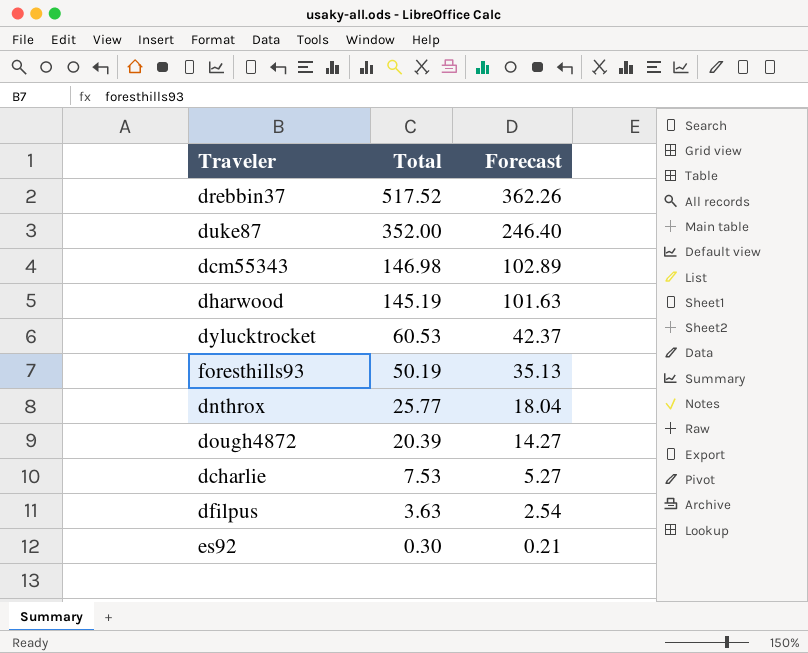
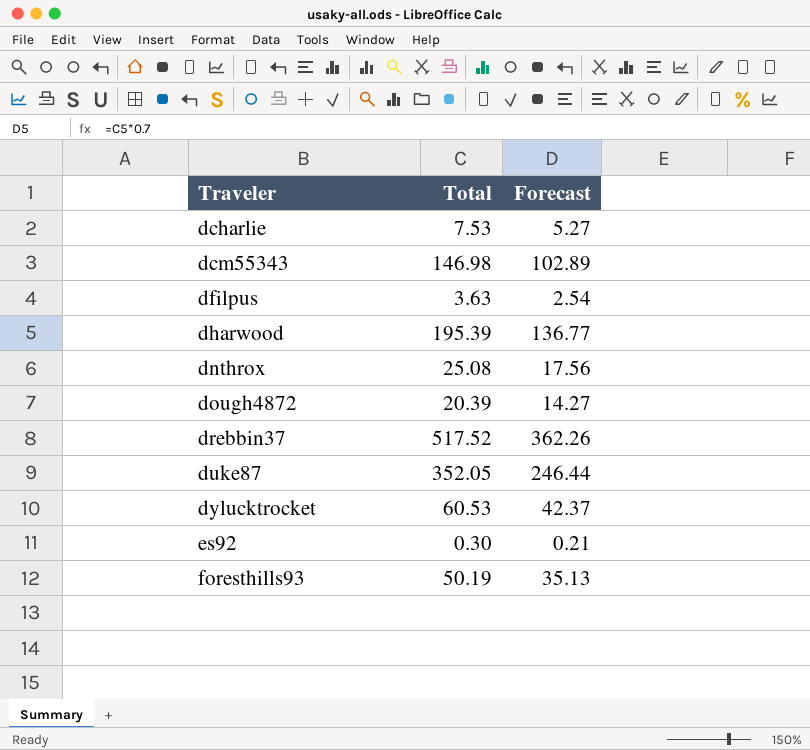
row order: Total descending -> Traveler ascending
dharwood | Total: 145.19 -> 195.39
dharwood | Forecast: 101.63 -> 136.77
dnthrox | Total: 25.77 -> 25.08
dnthrox | Forecast: 18.04 -> 17.56
duke87 | Total: 352.00 -> 352.05
duke87 | Forecast: 246.40 -> 246.44

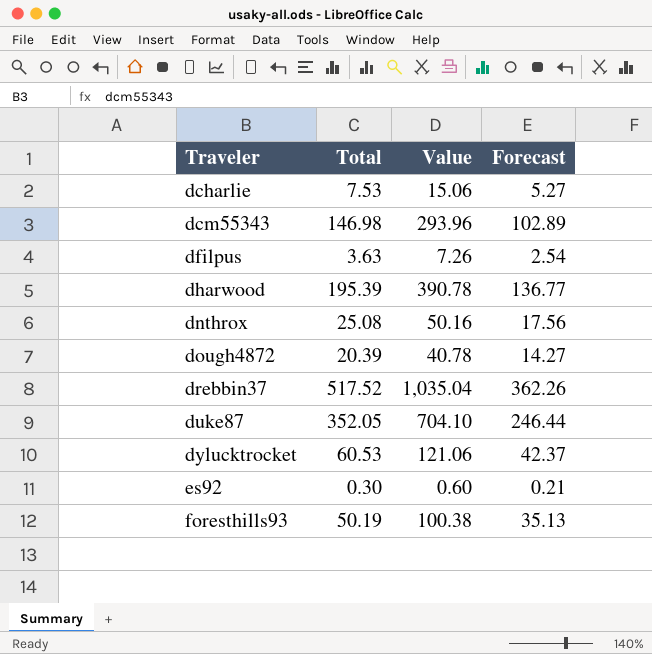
column Value | formula: none -> [Total] * 2

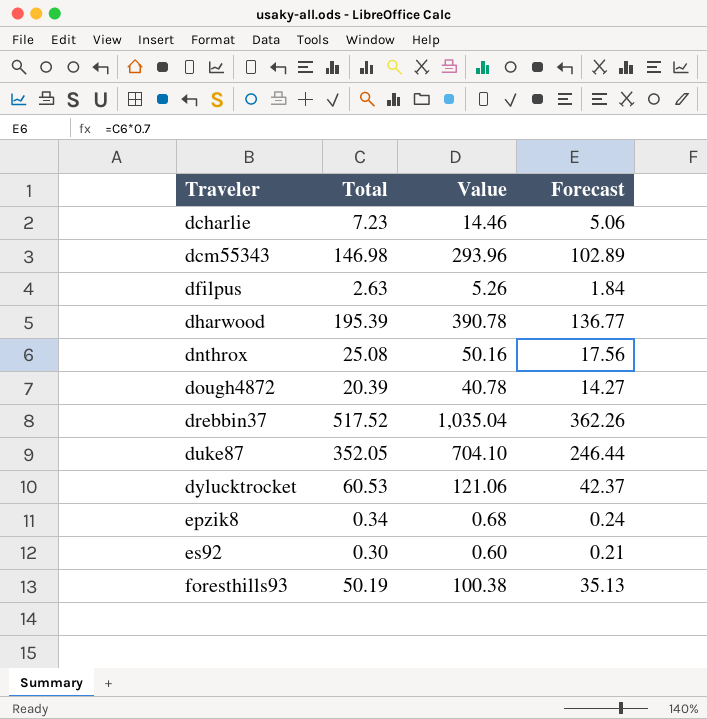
dcharlie | Total: 7.53 -> 7.23
dcharlie | Value: 15.06 -> 14.46
dcharlie | Forecast: 5.27 -> 5.06
dfilpus | Total: 3.63 -> 2.63
dfilpus | Value: 7.26 -> 5.26
dfilpus | Forecast: 2.54 -> 1.84
row epzik8: none -> 0.34 | 0.68 | 0.24

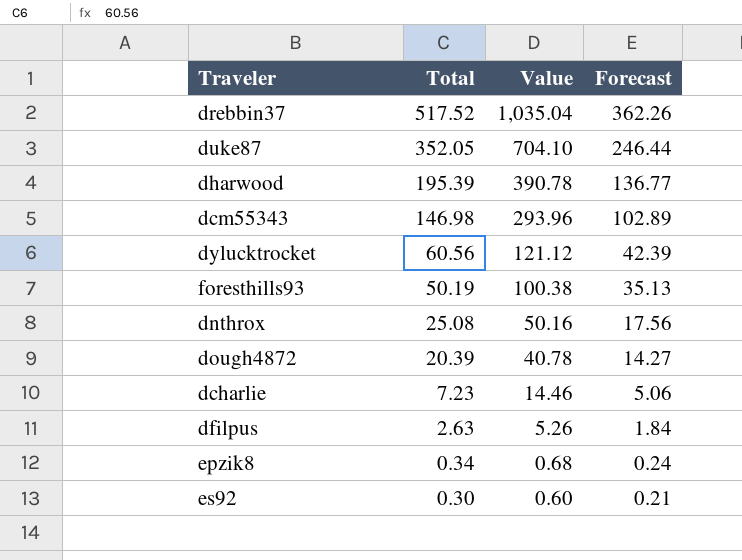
row order: Traveler ascending -> Total descending
dylucktrocket | Total: 60.53 -> 60.56
dylucktrocket | Value: 121.06 -> 121.12
dylucktrocket | Forecast: 42.37 -> 42.39

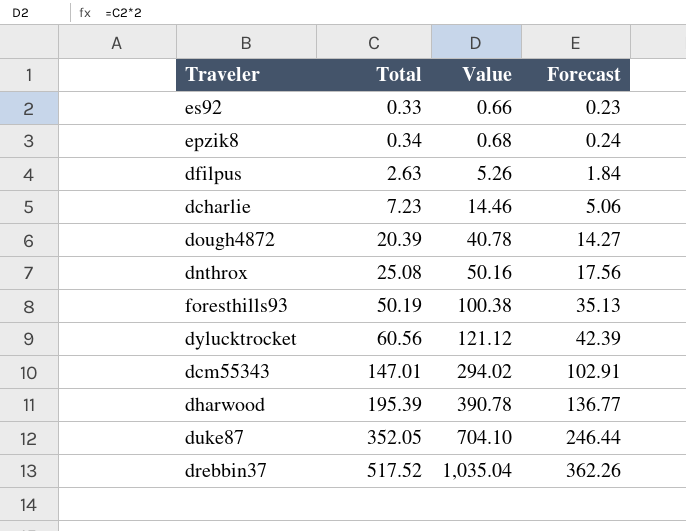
row order: Total descending -> Total ascending
es92 | Total: 0.30 -> 0.33
es92 | Value: 0.60 -> 0.66
es92 | Forecast: 0.21 -> 0.23
dcm55343 | Total: 146.98 -> 147.01
dcm55343 | Value: 293.96 -> 294.02
dcm55343 | Forecast: 102.89 -> 102.91

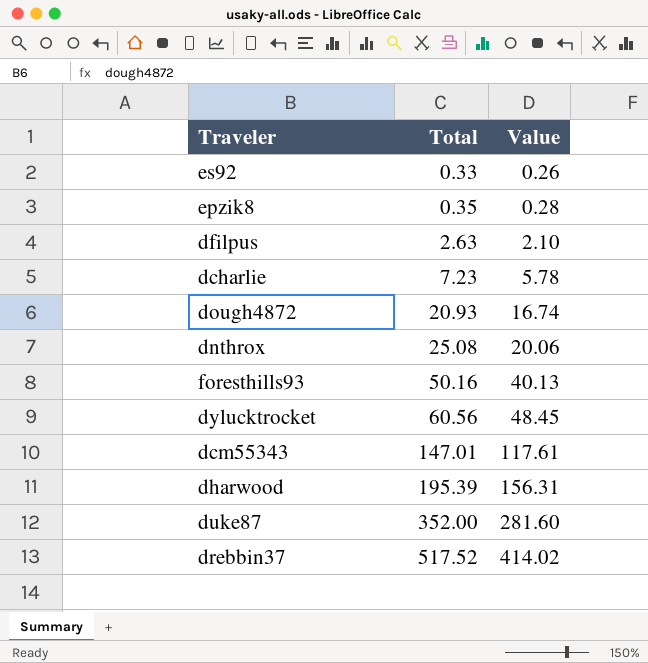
column Forecast | formula: [Total] * 0.7 -> none
column Value | formula: [Total] * 2 -> [Total] * 0.8
epzik8 | Total: 0.34 -> 0.35
dough4872 | Total: 20.39 -> 20.93
foresthills93 | Total: 50.19 -> 50.16
duke87 | Total: 352.05 -> 352.00

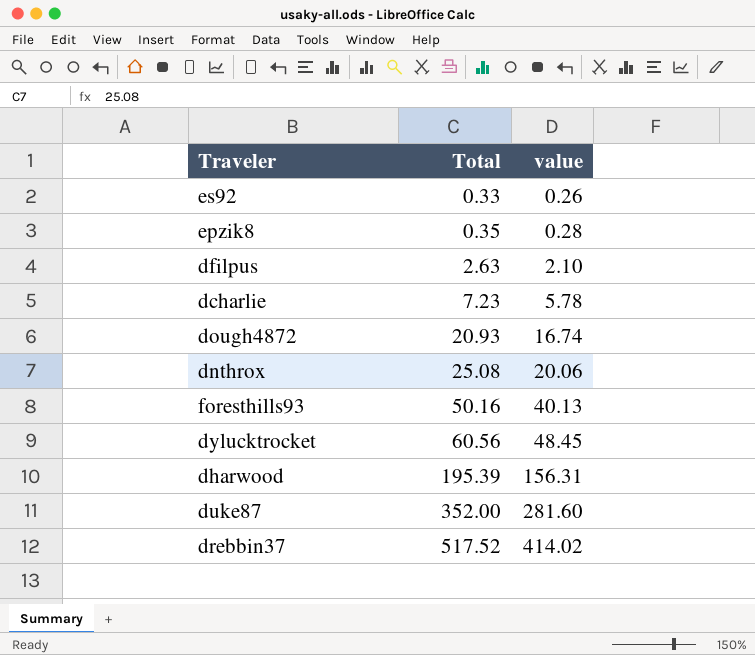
column name: Value -> value
row dcm55343: 147.01 | 117.61 -> none

